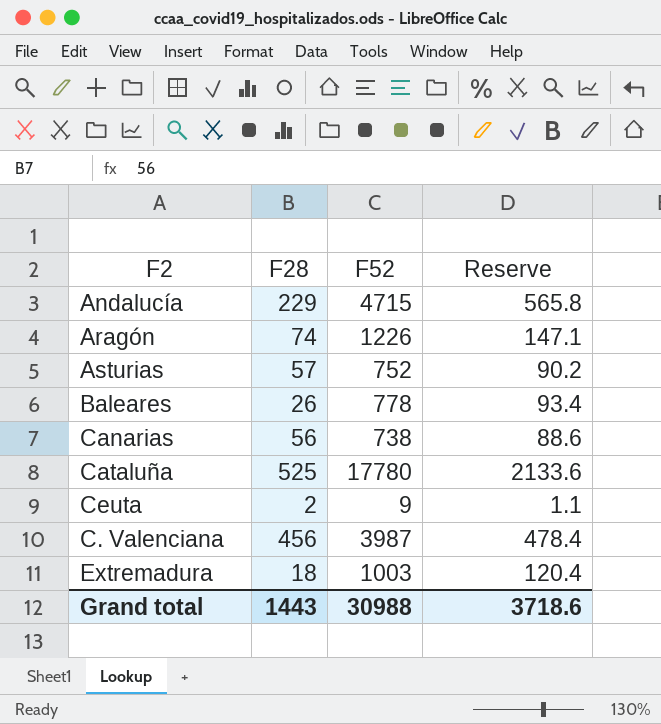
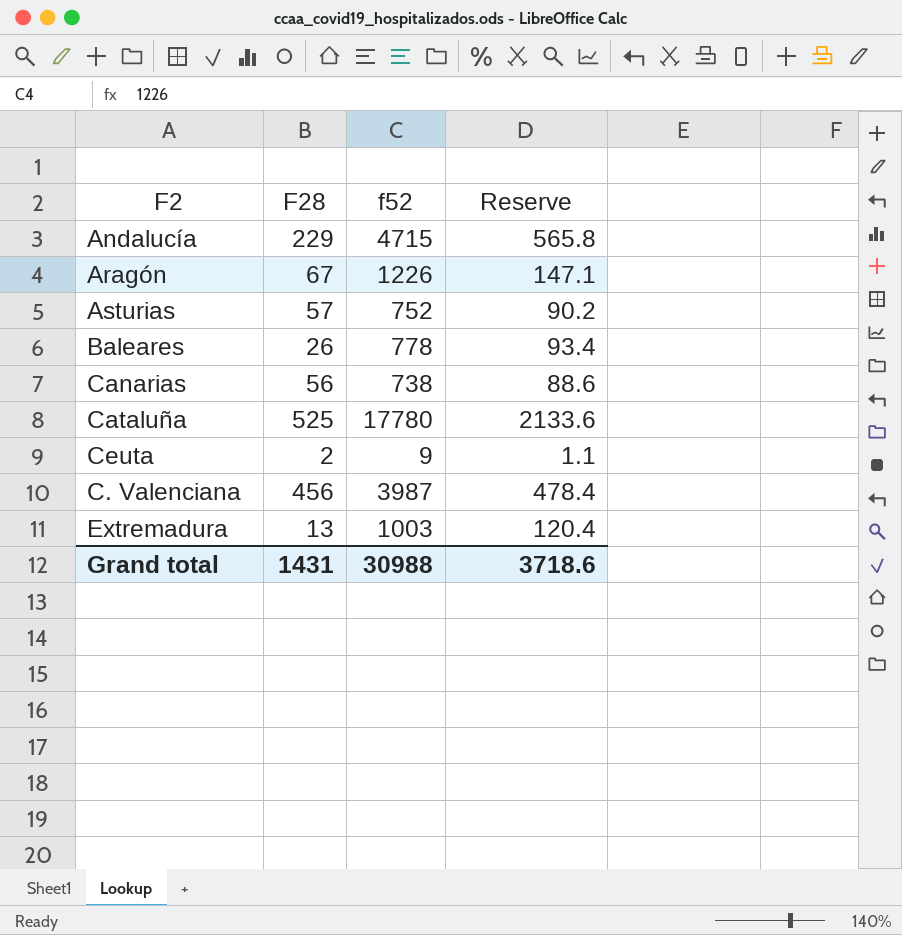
column name: F52 -> f52
Aragón | F28: 74 -> 67
Extremadura | F28: 18 -> 13
Grand total | F28: 1443 -> 1431

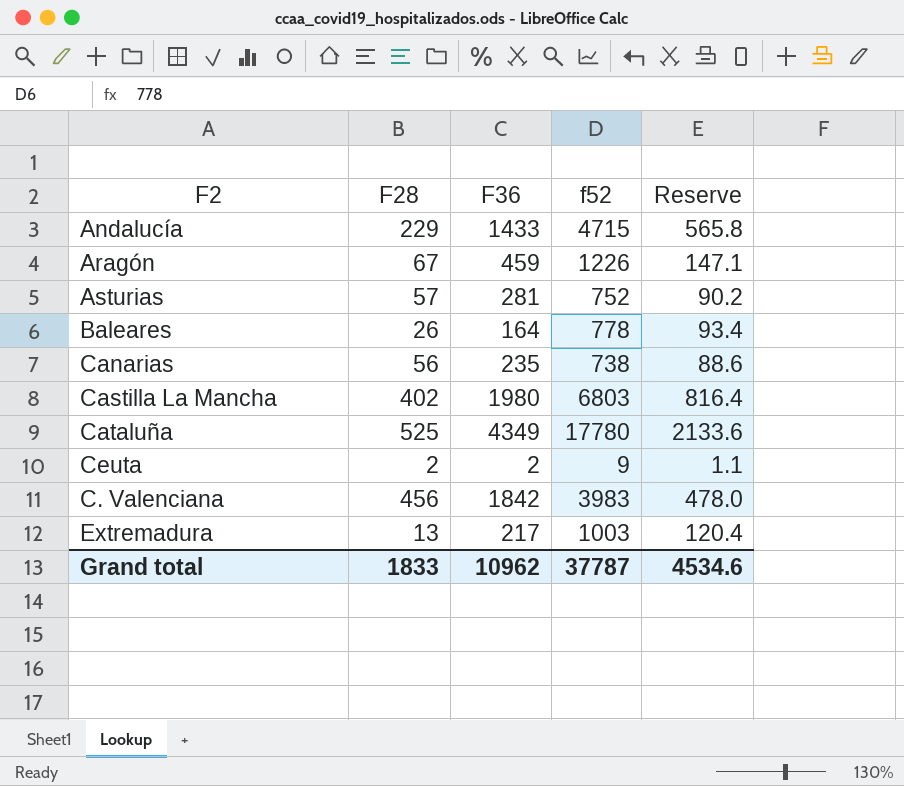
column F36 | position: none -> 3
row Castilla La Mancha: none -> 402 | 1980 | 6803 | 816.4
C. Valenciana | f52: 3987 -> 3983
C. Valenciana | Reserve: 478.4 -> 478.0
Grand total | F28: 1431 -> 1833
Grand total | f52: 30988 -> 37787
Grand total | Reserve: 3718.6 -> 4534.6

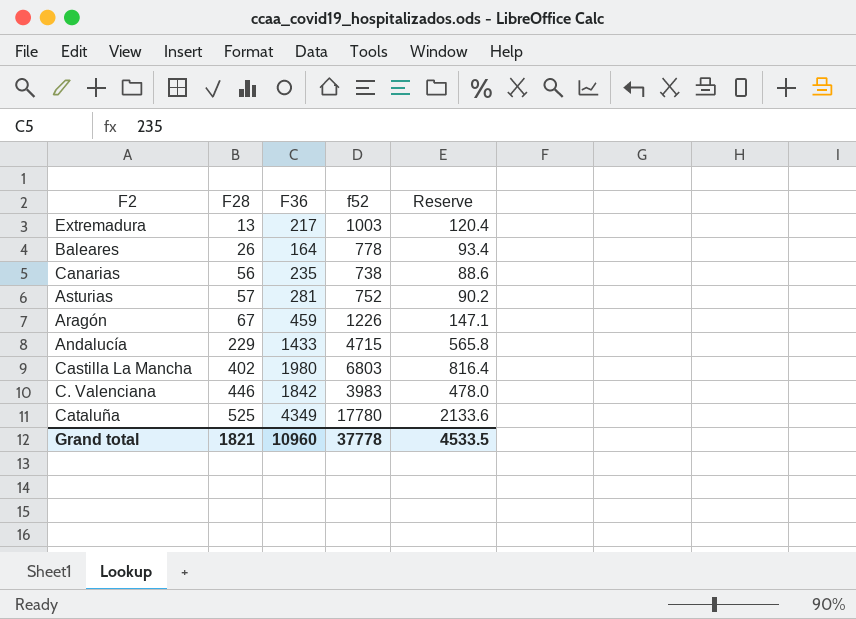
row order: none -> F28 ascending
row Ceuta: 2 | 2 | 9 | 1.1 -> none
C. Valenciana | F28: 456 -> 446
Grand total | F28: 1833 -> 1821
Grand total | F36: 10962 -> 10960
Grand total | f52: 37787 -> 37778
Grand total | Reserve: 4534.6 -> 4533.5

